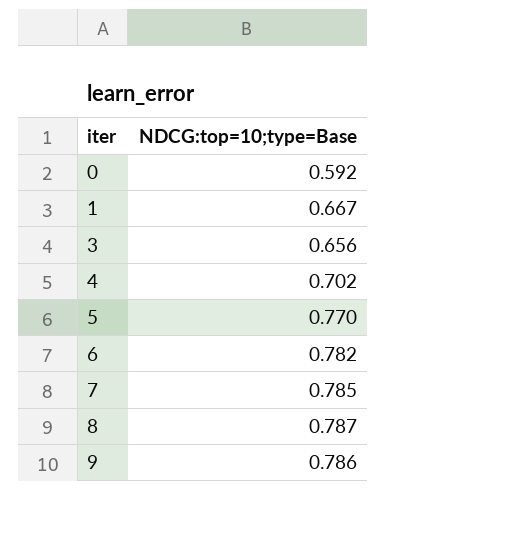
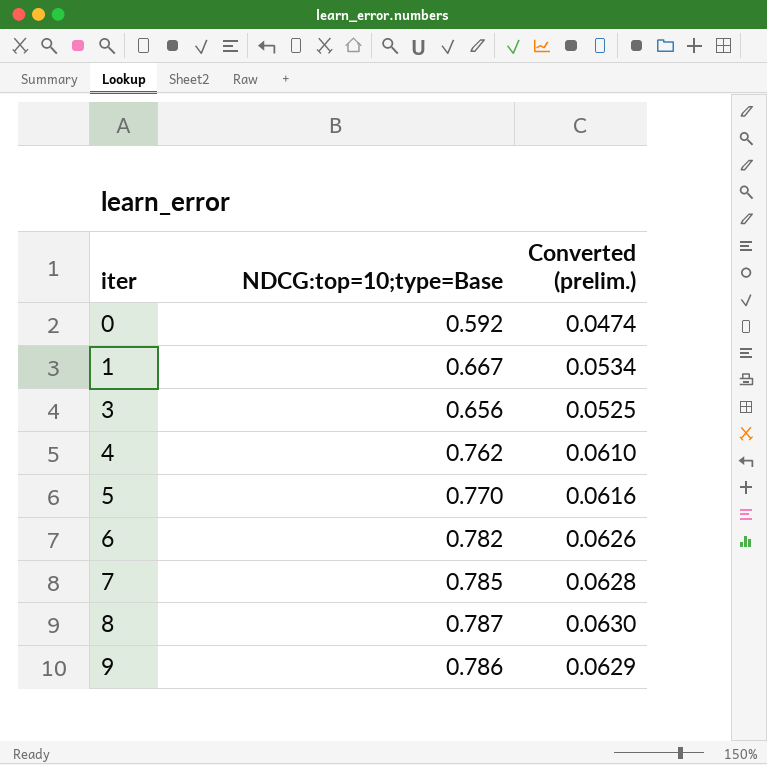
column Converted (prelim.) | formula: none -> [NDCG:top=10;type=Base] * 0.08
4 | NDCG:top=10;type=Base: 0.702 -> 0.762

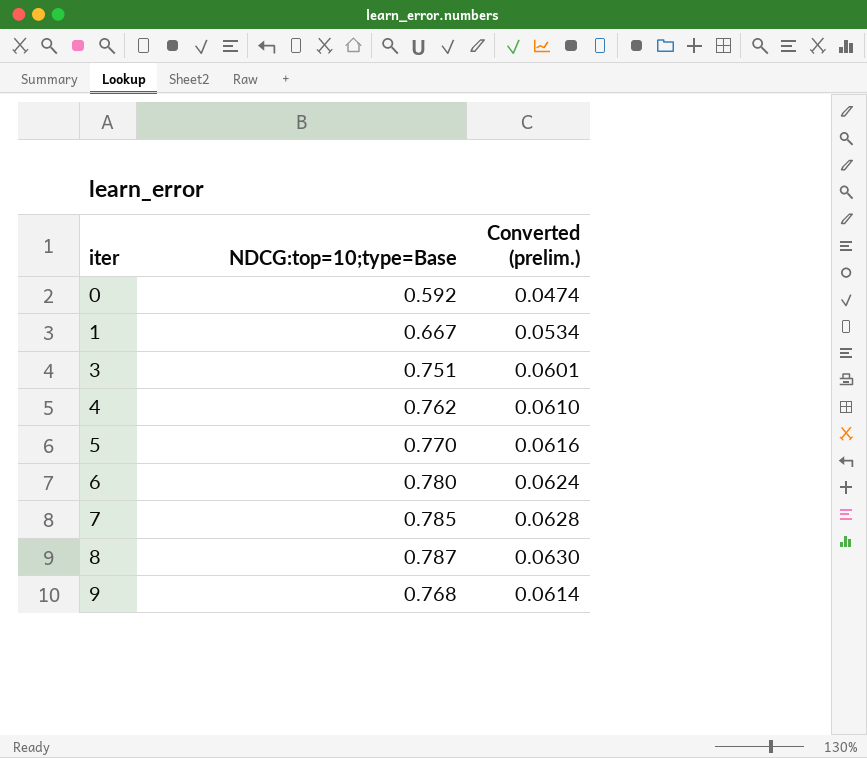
3 | NDCG:top=10;type=Base: 0.656 -> 0.751
3 | Converted (prelim.): 0.0525 -> 0.0601
6 | NDCG:top=10;type=Base: 0.782 -> 0.780
6 | Converted (prelim.): 0.0626 -> 0.0624
9 | NDCG:top=10;type=Base: 0.786 -> 0.768
9 | Converted (prelim.): 0.0629 -> 0.0614

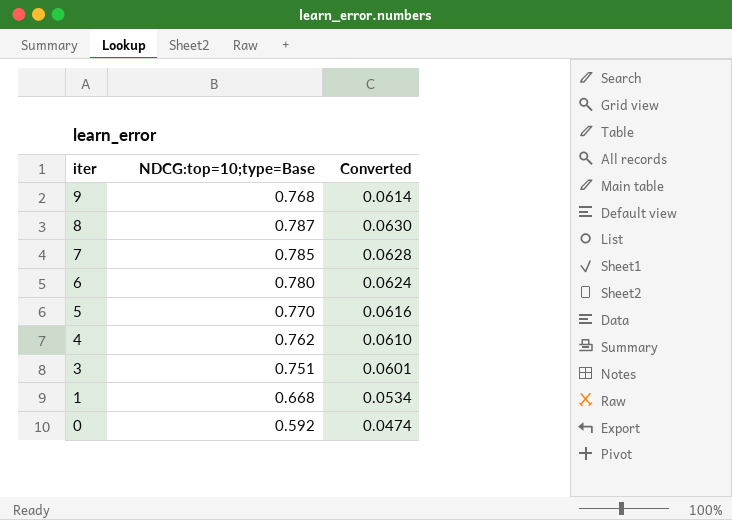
row order: iter ascending -> iter descending
column name: Converted (prelim.) -> Converted
1 | NDCG:top=10;type=Base: 0.667 -> 0.668

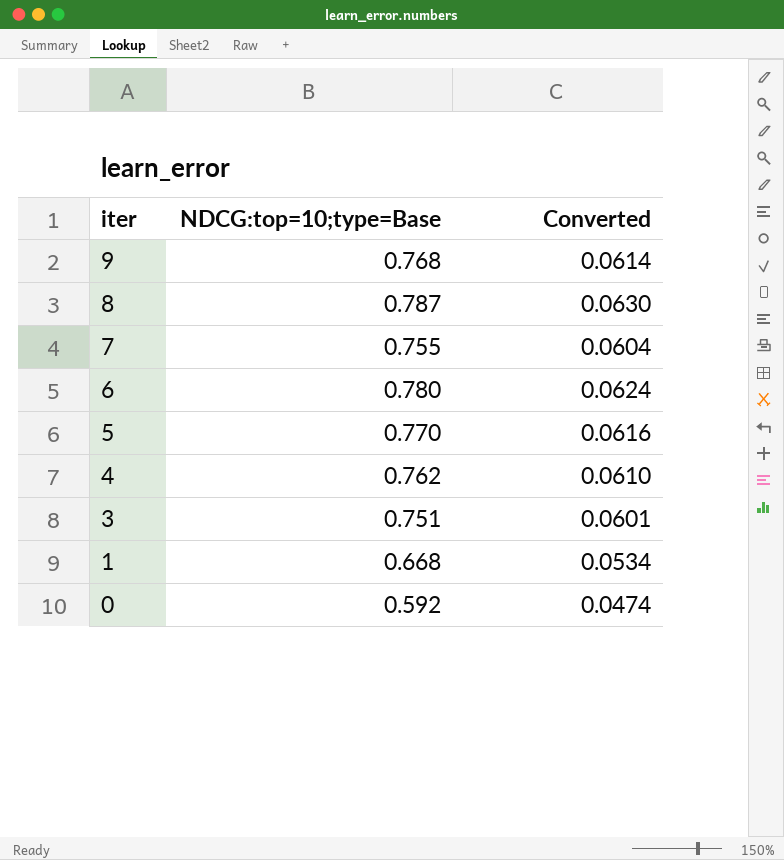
7 | NDCG:top=10;type=Base: 0.785 -> 0.755
7 | Converted: 0.0628 -> 0.0604

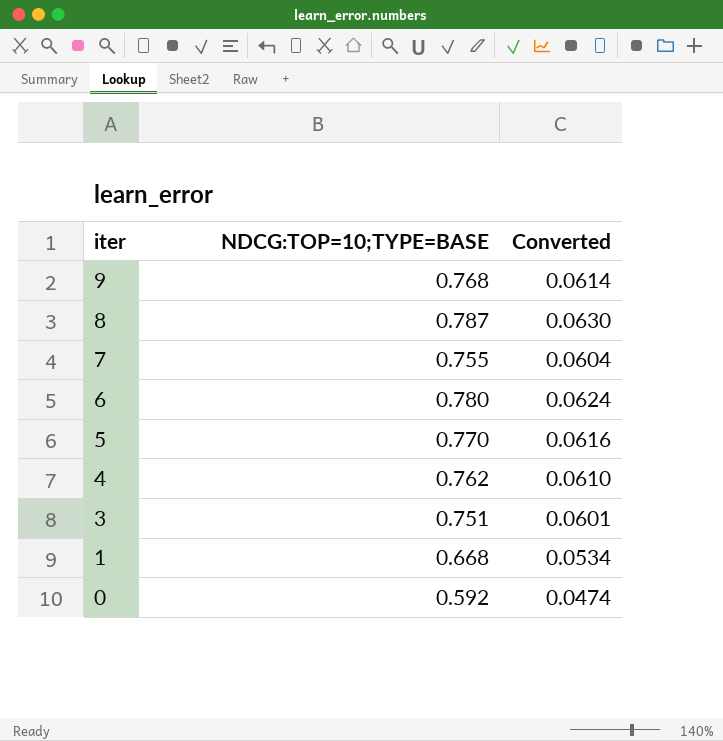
column name: NDCG:top=10;type=Base -> NDCG:TOP=10;TYPE=BASE

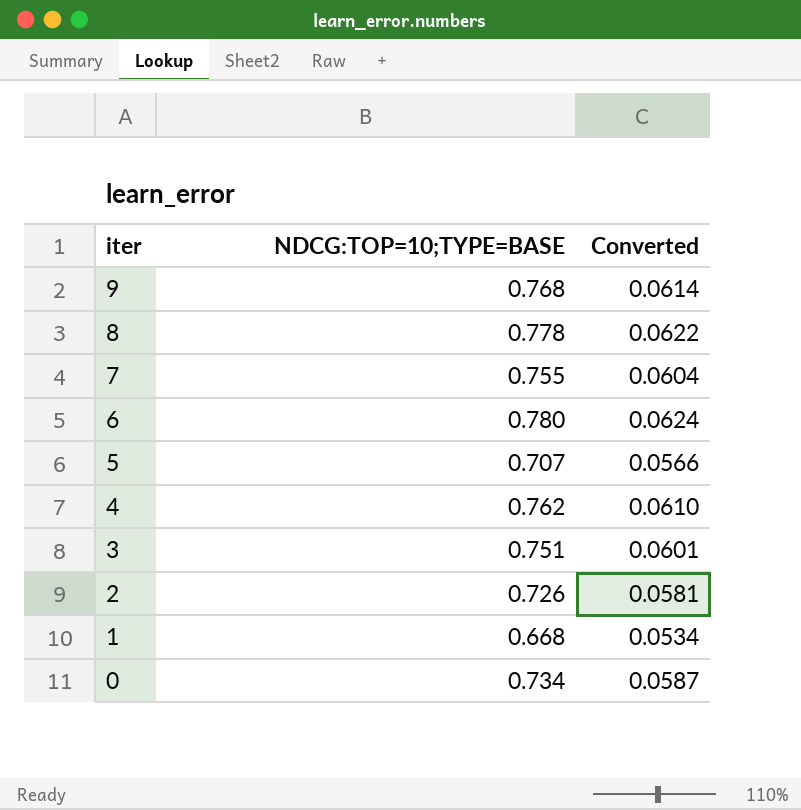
8 | NDCG:TOP=10;TYPE=BASE: 0.787 -> 0.778
8 | Converted: 0.0630 -> 0.0622
5 | NDCG:TOP=10;TYPE=BASE: 0.770 -> 0.707
5 | Converted: 0.0616 -> 0.0566
row 2: none -> 0.726 | 0.0581
0 | NDCG:TOP=10;TYPE=BASE: 0.592 -> 0.734
0 | Converted: 0.0474 -> 0.0587

